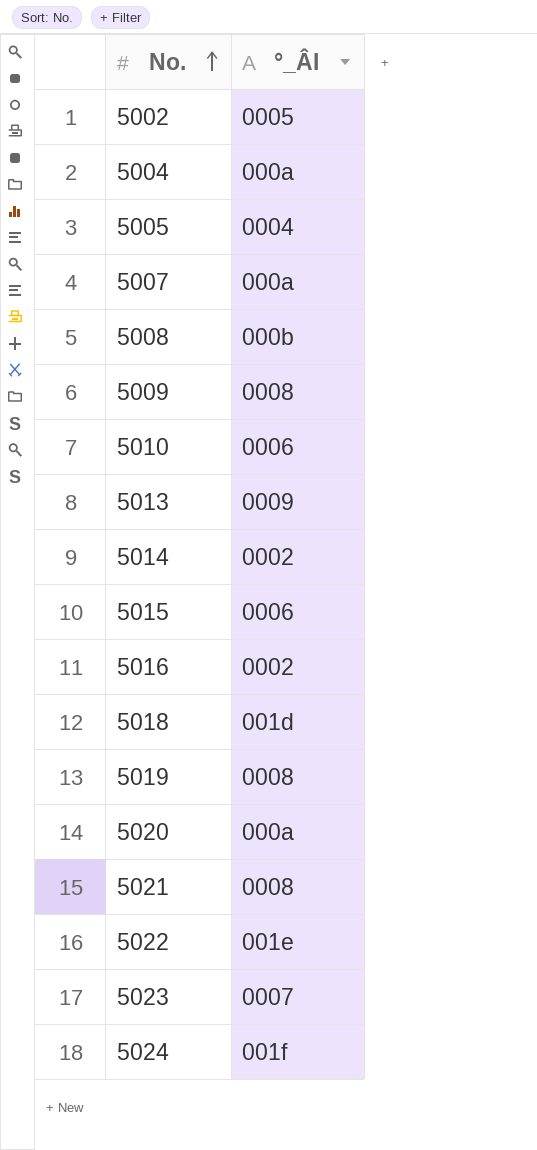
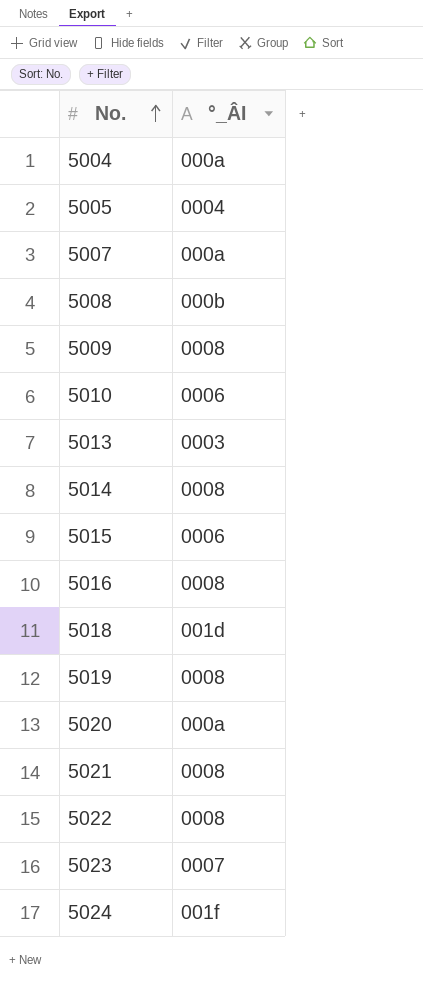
row 5002: 0005 -> none
5013 | °_ÂI: 0009 -> 0003
5014 | °_ÂI: 0002 -> 0008
5016 | °_ÂI: 0002 -> 0008
5022 | °_ÂI: 001e -> 0008

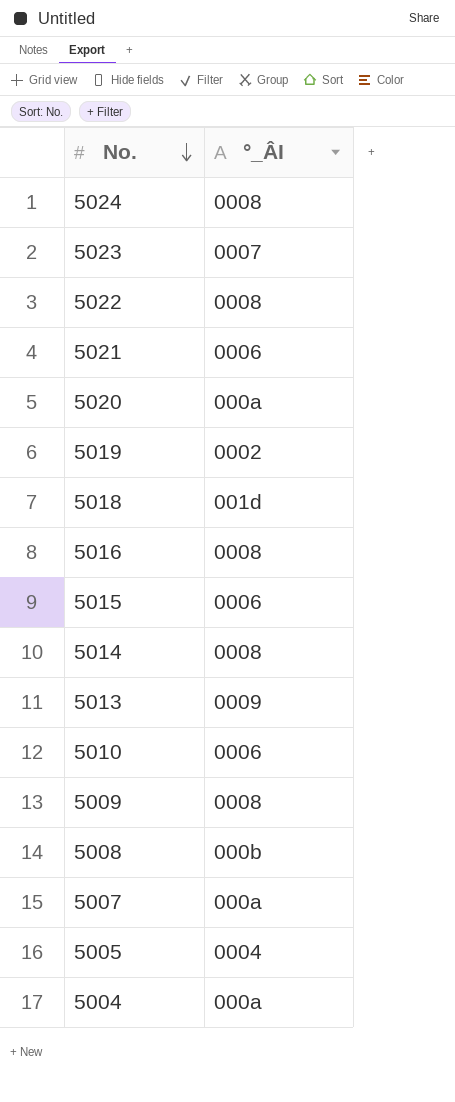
row order: No. ascending -> No. descending
5024 | °_ÂI: 001f -> 0008
5021 | °_ÂI: 0008 -> 0006
5019 | °_ÂI: 0008 -> 0002
5013 | °_ÂI: 0003 -> 0009

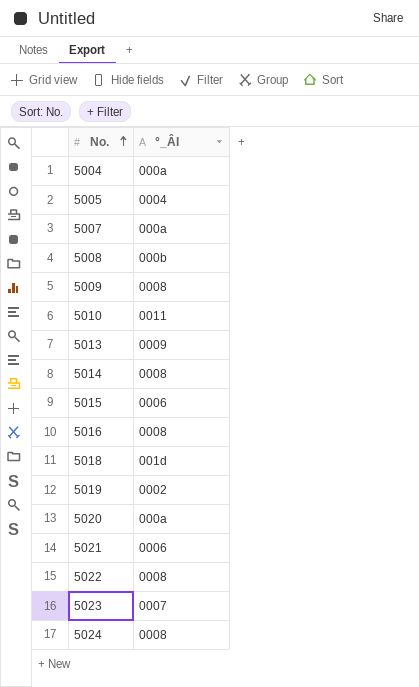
row order: No. descending -> No. ascending
5010 | °_ÂI: 0006 -> 0011

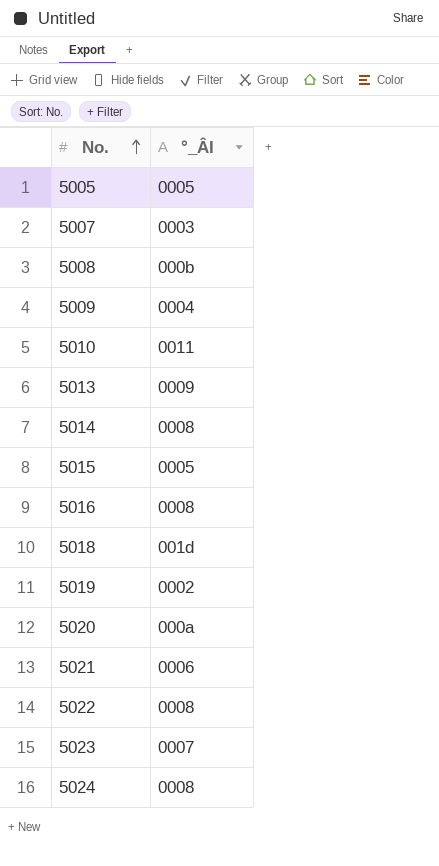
row 5004: 000a -> none
5005 | °_ÂI: 0004 -> 0005
5007 | °_ÂI: 000a -> 0003
5009 | °_ÂI: 0008 -> 0004
5015 | °_ÂI: 0006 -> 0005

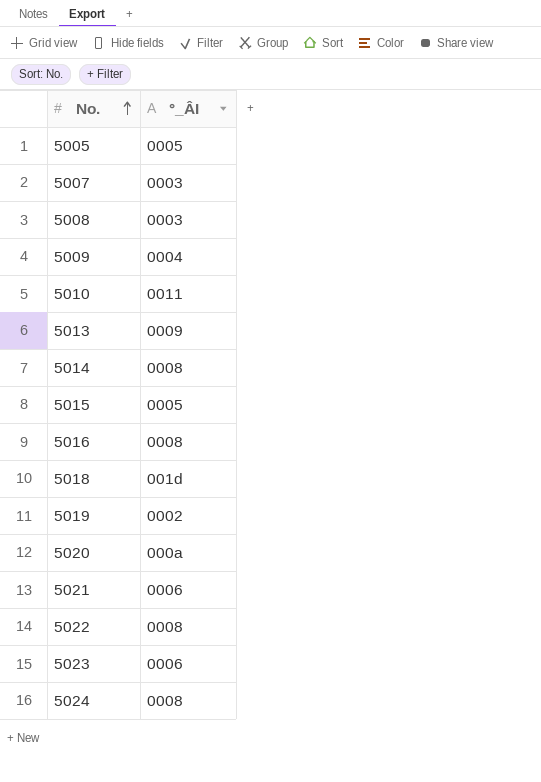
5008 | °_ÂI: 000b -> 0003
5023 | °_ÂI: 0007 -> 0006

